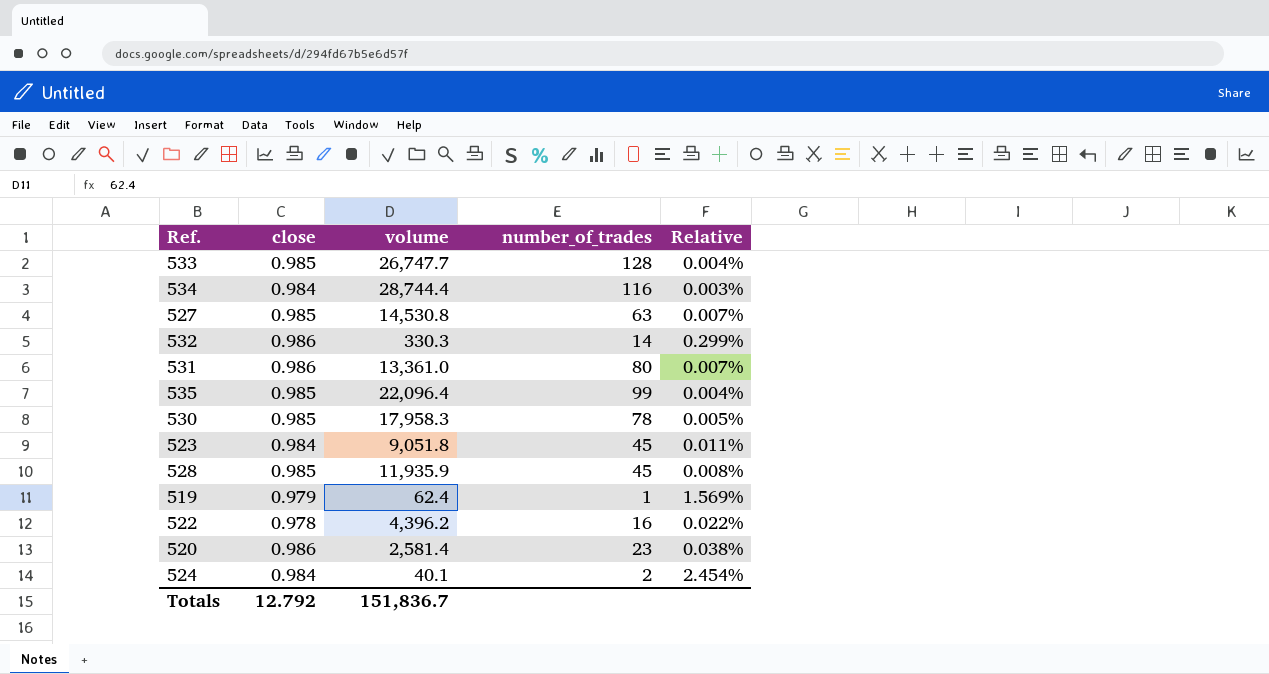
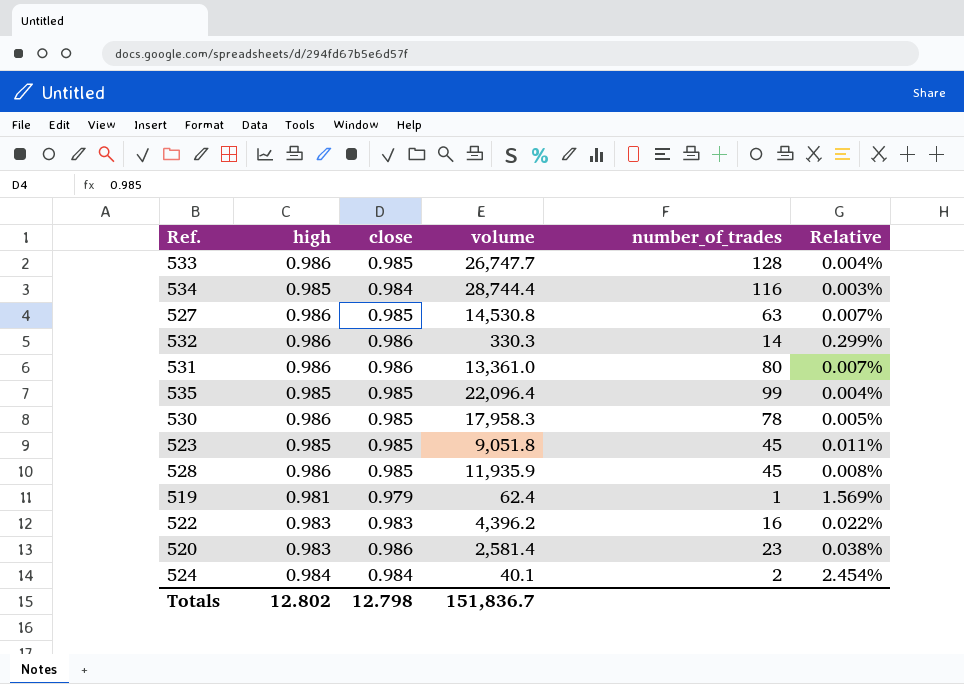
column high | position: none -> 2
523 | close: 0.984 -> 0.985
522 | close: 0.978 -> 0.983
Totals | close: 12.792 -> 12.798

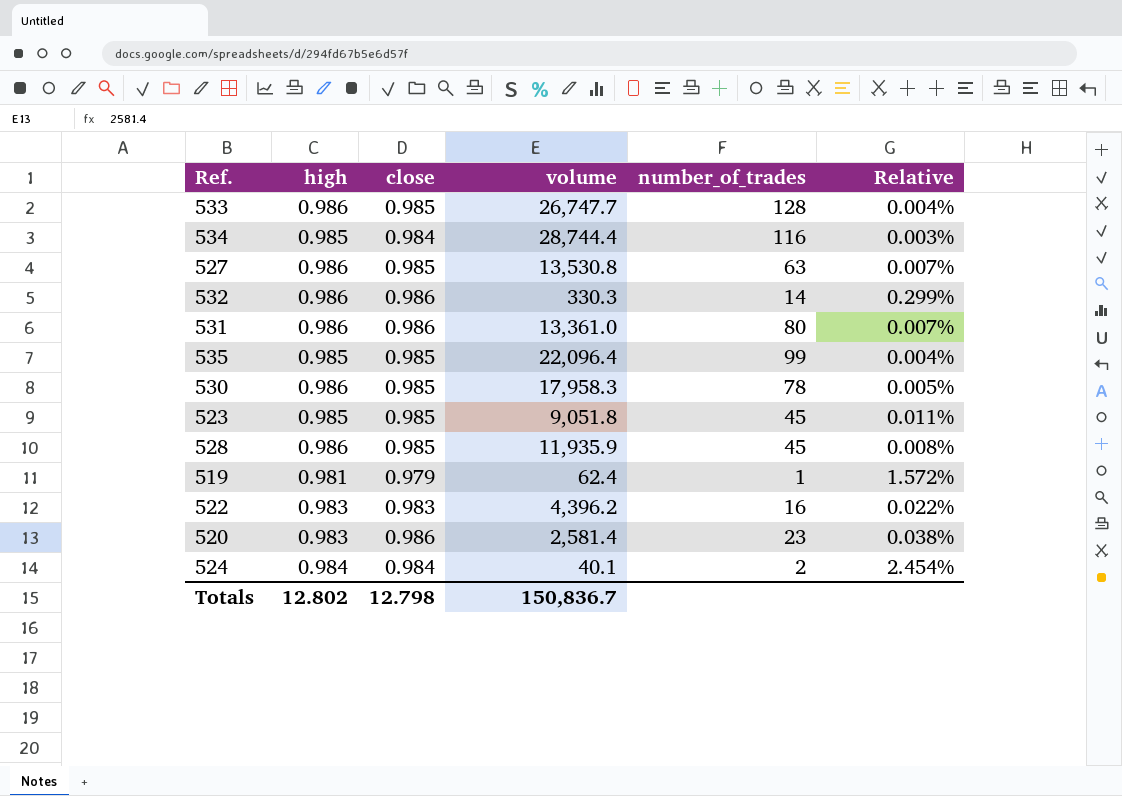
column Relative | formula: [close] / [volume] -> [high] / [volume]
527 | volume: 14,530.8 -> 13,530.8
Totals | volume: 151,836.7 -> 150,836.7

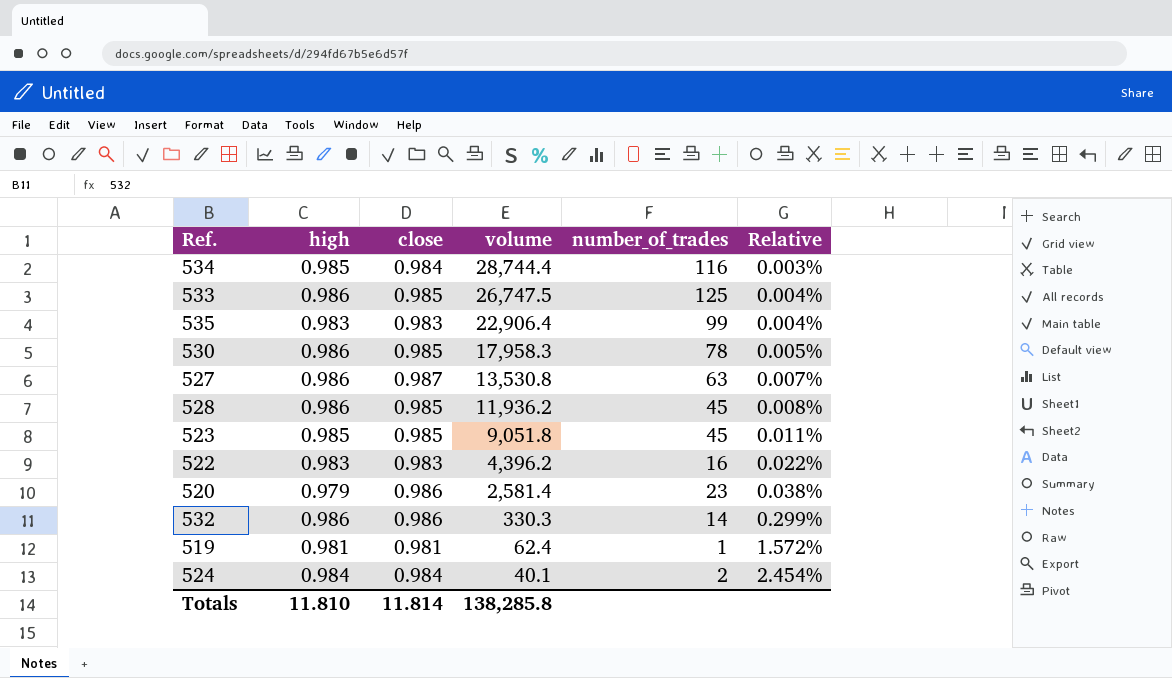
row order: none -> volume descending
row 531: 0.986 | 0.986 | 13,361.0 | 80 | 0.007% -> none
533 | volume: 26,747.7 -> 26,747.5
533 | number_of_trades: 128 -> 125
535 | high: 0.985 -> 0.983
535 | close: 0.985 -> 0.983
535 | volume: 22,096.4 -> 22,906.4
527 | close: 0.985 -> 0.987
528 | volume: 11,935.9 -> 11,936.2
520 | high: 0.983 -> 0.979
519 | close: 0.979 -> 0.981
Totals | high: 12.802 -> 11.810
Totals | close: 12.798 -> 11.814
Totals | volume: 150,836.7 -> 138,285.8

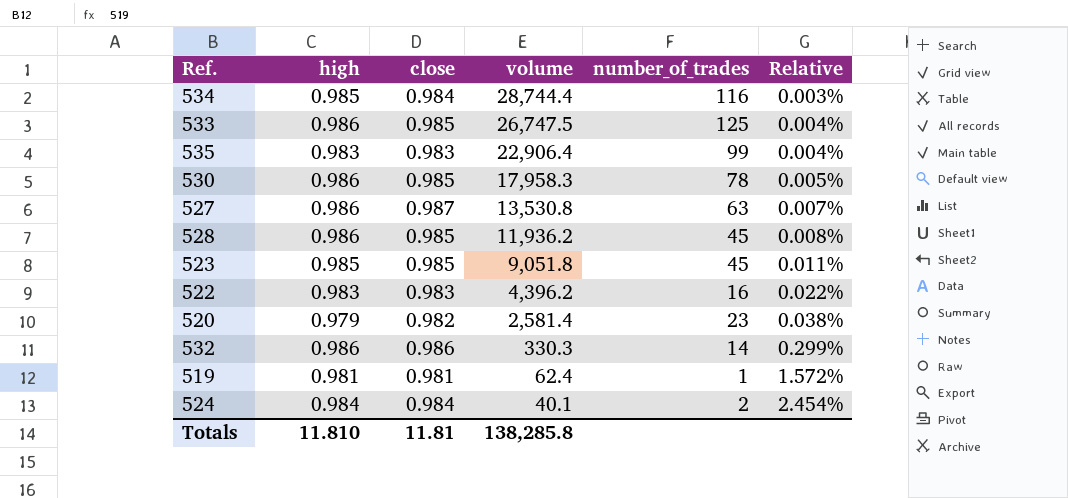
520 | close: 0.986 -> 0.982
Totals | close: 11.814 -> 11.81

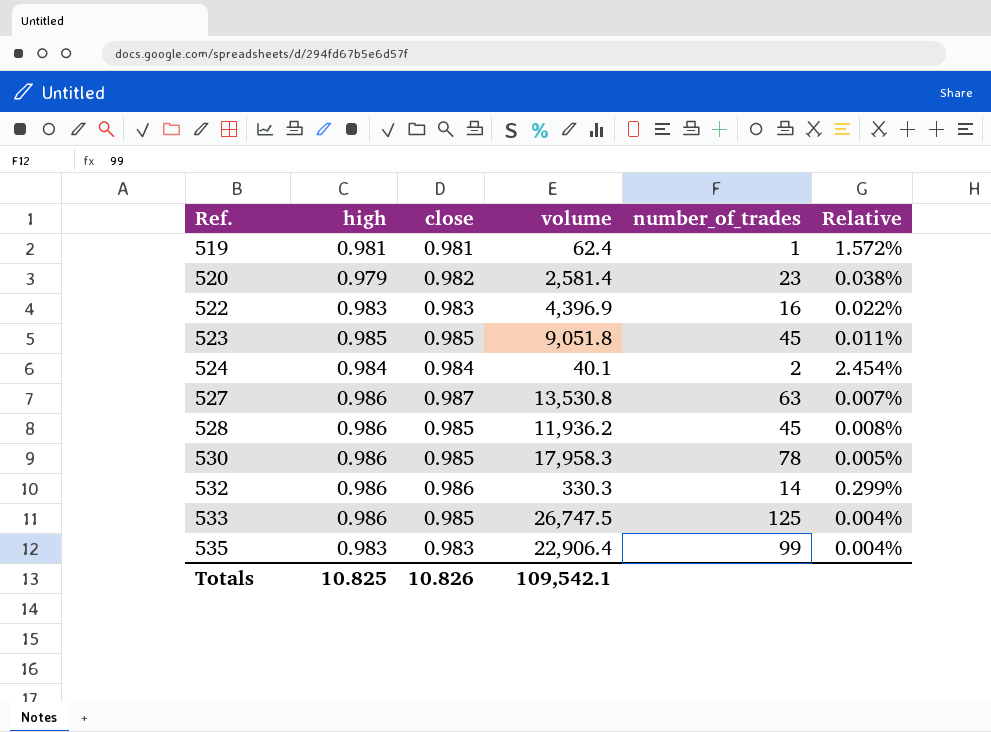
row order: volume descending -> Ref. ascending
row 534: 0.985 | 0.984 | 28,744.4 | 116 | 0.003% -> none
522 | volume: 4,396.2 -> 4,396.9
Totals | high: 11.810 -> 10.825
Totals | close: 11.81 -> 10.826
Totals | volume: 138,285.8 -> 109,542.1

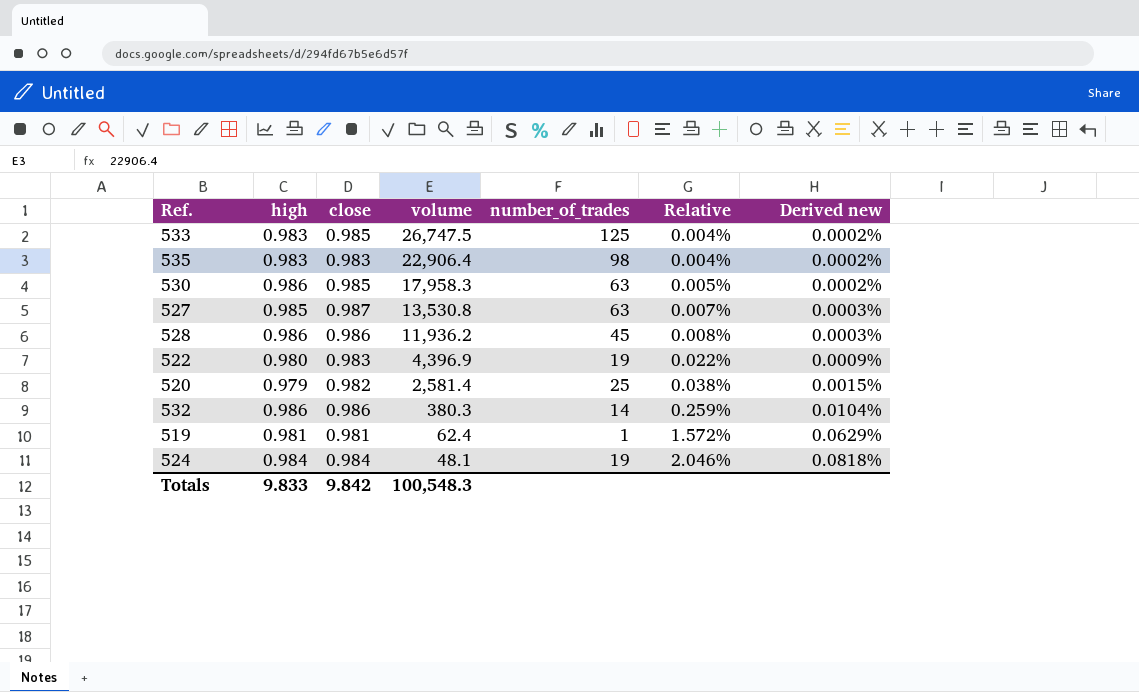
row order: Ref. ascending -> volume descending
column Derived new | formula: none -> [Relative] * 0.04
row 523: 0.985 | 0.985 | 9,051.8 | 45 | 0.011% -> none
533 | high: 0.986 -> 0.983
535 | number_of_trades: 99 -> 98
530 | number_of_trades: 78 -> 63
527 | high: 0.986 -> 0.985
528 | close: 0.985 -> 0.986
522 | high: 0.983 -> 0.980
522 | number_of_trades: 16 -> 19
520 | number_of_trades: 23 -> 25
532 | volume: 330.3 -> 380.3
532 | Relative: 0.299% -> 0.259%
524 | volume: 40.1 -> 48.1
524 | number_of_trades: 2 -> 19
524 | Relative: 2.454% -> 2.046%
Totals | high: 10.825 -> 9.833
Totals | close: 10.826 -> 9.842
Totals | volume: 109,542.1 -> 100,548.3

